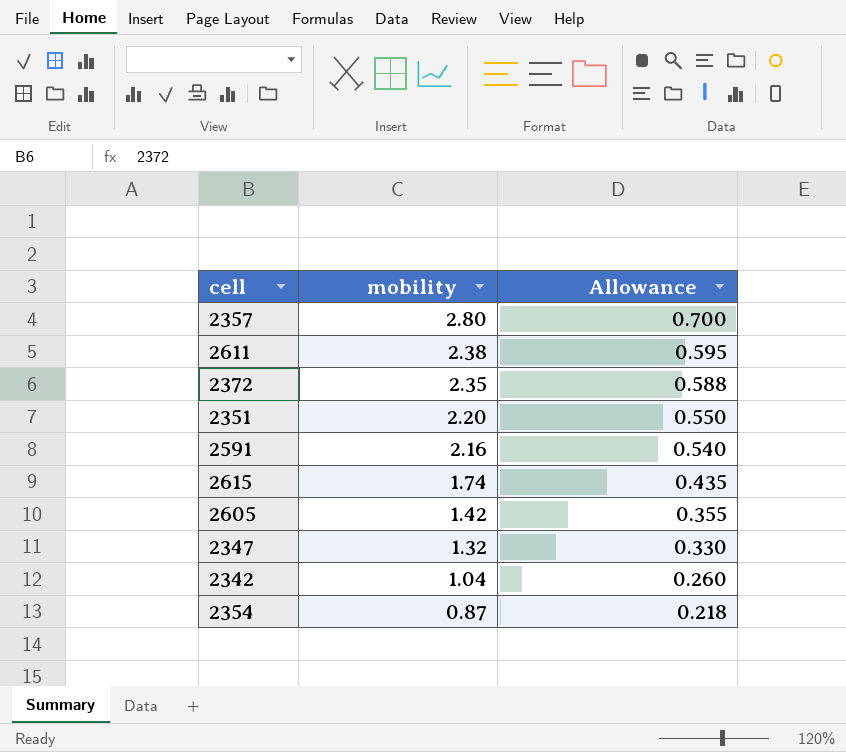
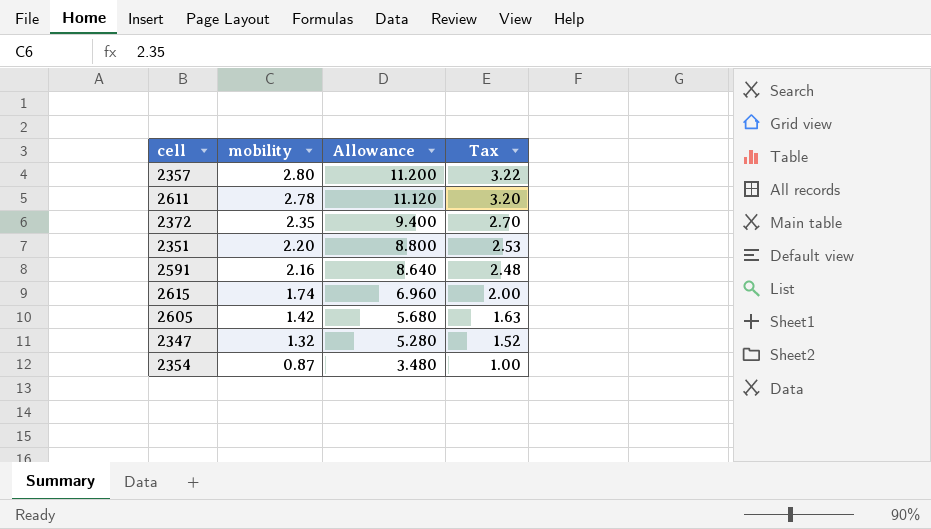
column Allowance | formula: [mobility] * 0.25 -> [mobility] * 4
column Tax | formula: none -> [mobility] * 1.15
row 2342: 1.04 | 0.260 -> none
2611 | mobility: 2.38 -> 2.78

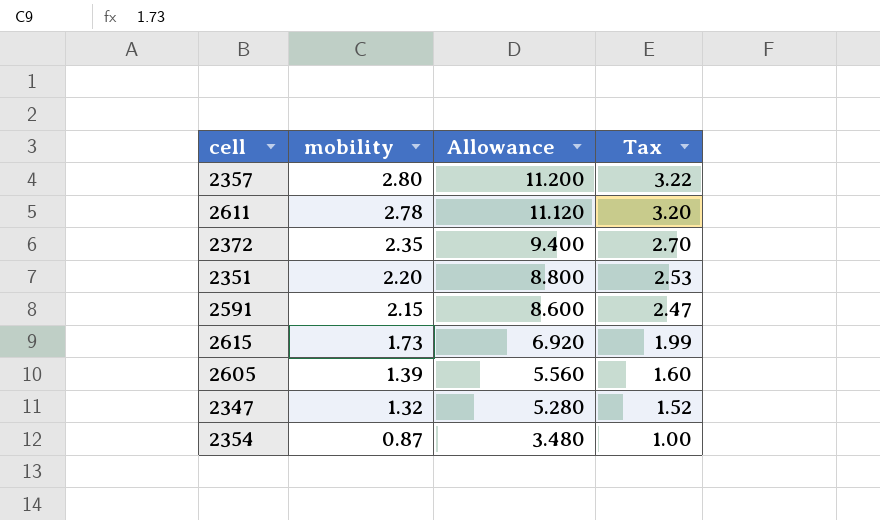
2591 | mobility: 2.16 -> 2.15
2591 | Allowance: 8.640 -> 8.600
2591 | Tax: 2.48 -> 2.47
2615 | mobility: 1.74 -> 1.73
2615 | Allowance: 6.960 -> 6.920
2615 | Tax: 2.00 -> 1.99
2605 | mobility: 1.42 -> 1.39
2605 | Allowance: 5.680 -> 5.560
2605 | Tax: 1.63 -> 1.60

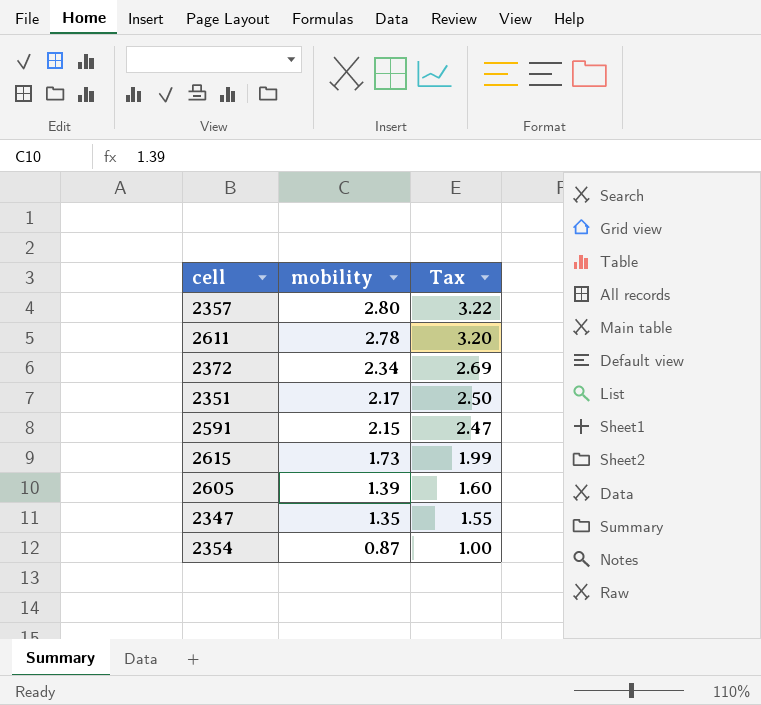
column Allowance | formula: [mobility] * 4 -> none
2372 | mobility: 2.35 -> 2.34
2372 | Tax: 2.70 -> 2.69
2351 | mobility: 2.20 -> 2.17
2351 | Tax: 2.53 -> 2.50
2347 | mobility: 1.32 -> 1.35
2347 | Tax: 1.52 -> 1.55

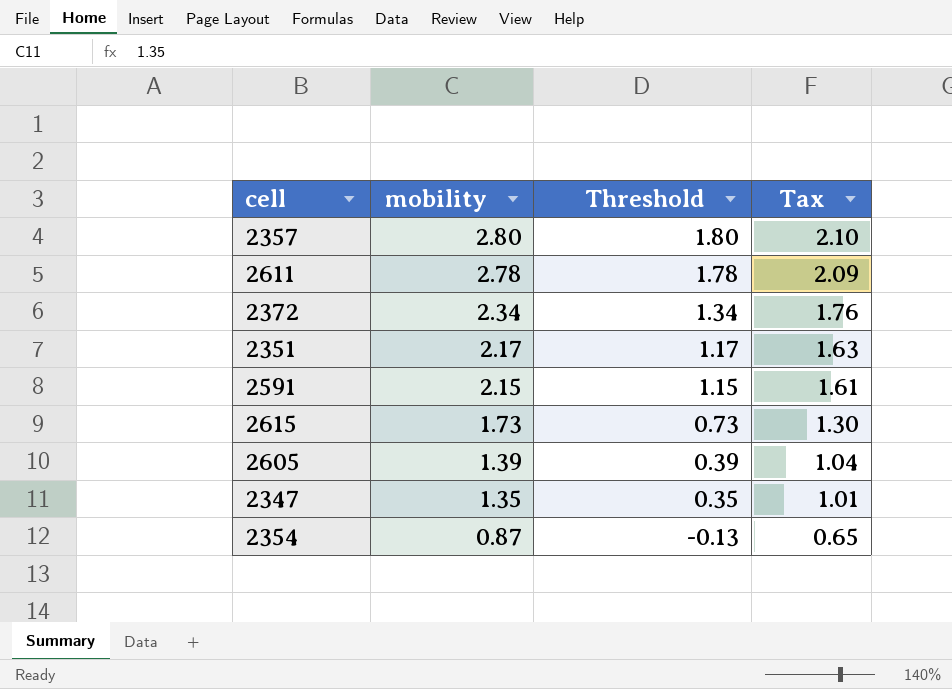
column Threshold | formula: none -> [mobility] - 1
column Tax | formula: [mobility] * 1.15 -> [mobility] * 0.75

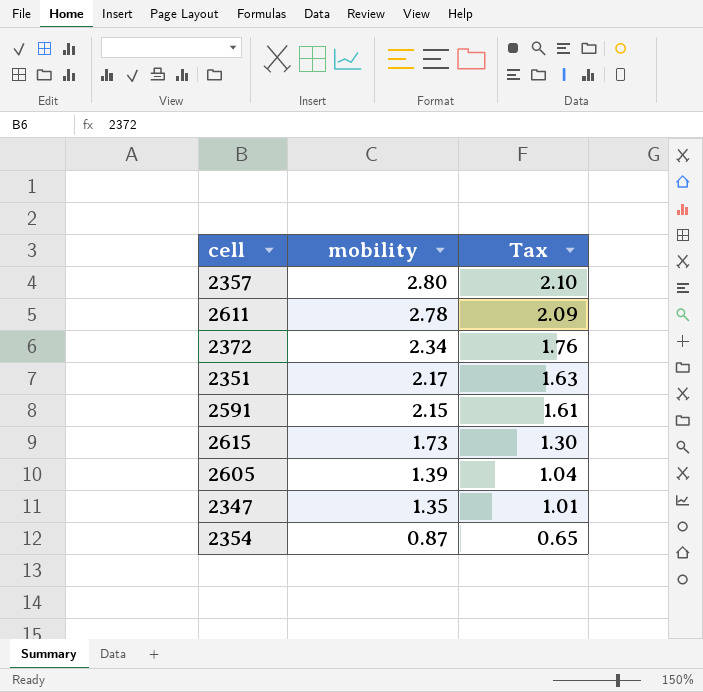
column Threshold | formula: [mobility] - 1 -> none

